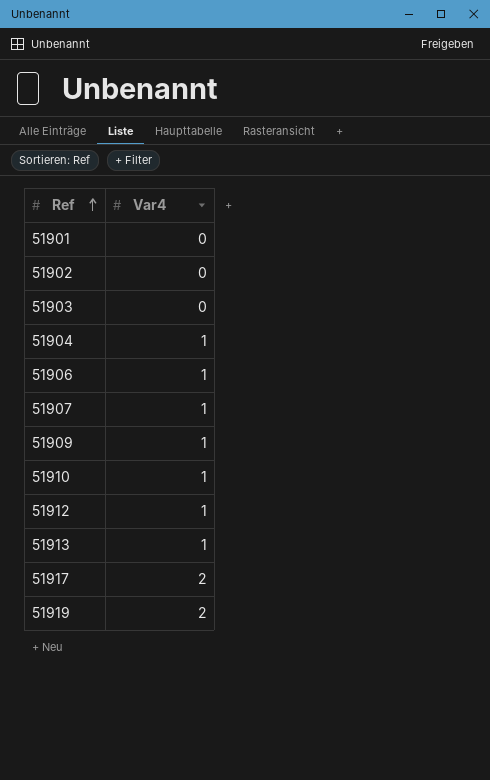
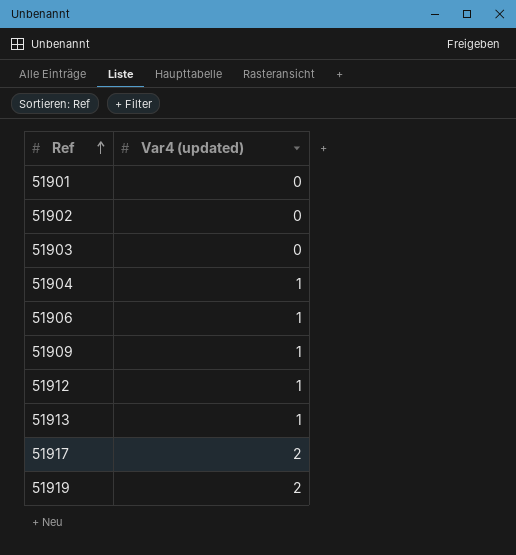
column name: Var4 -> Var4 (updated)
row 51907: 1 -> none
row 51910: 1 -> none

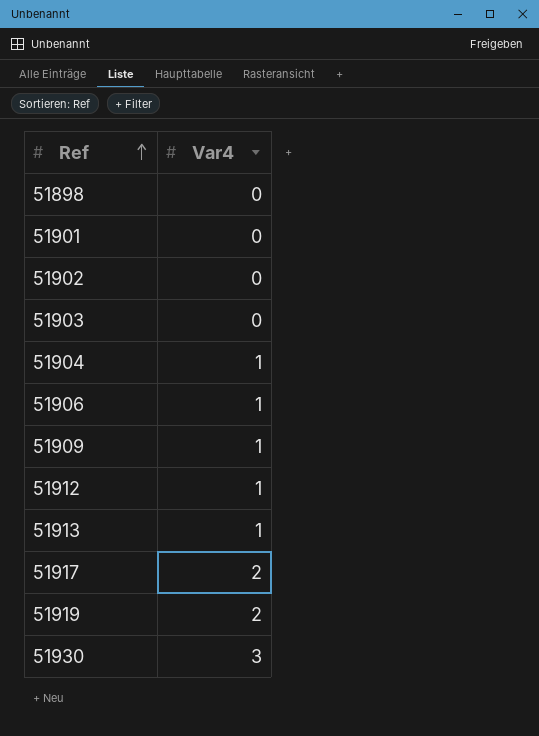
column name: Var4 (updated) -> Var4
row 51898: none -> 0
row 51930: none -> 3

